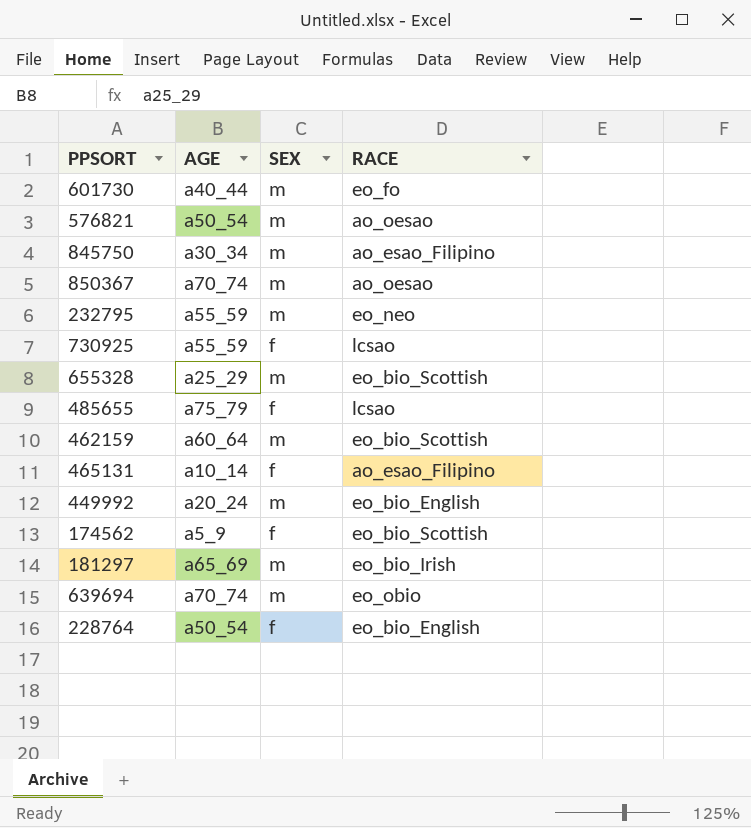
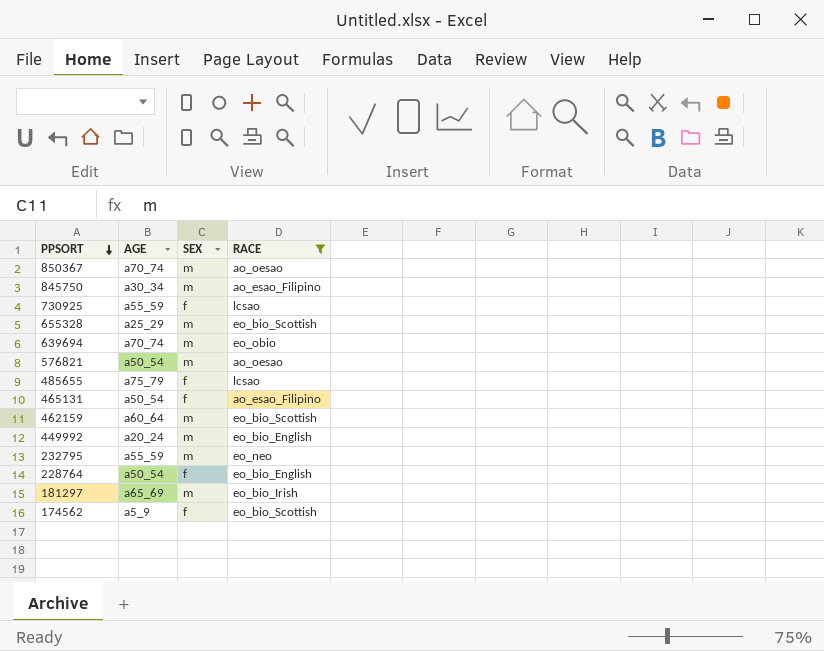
filter: none -> RACE != eo_fo
row order: none -> PPSORT descending
465131 | AGE: a10_14 -> a50_54

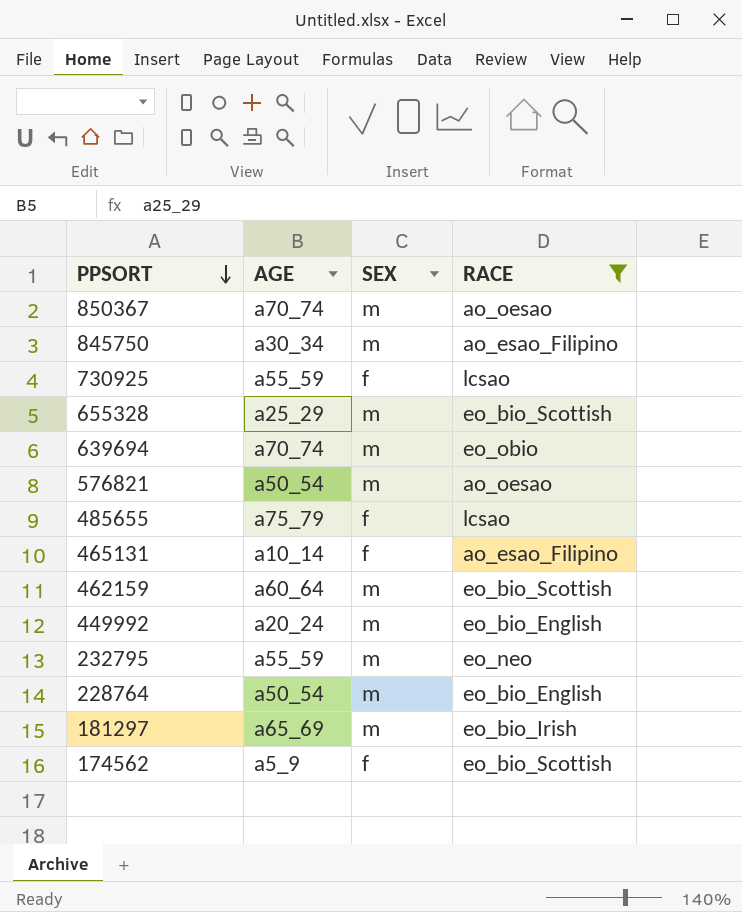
465131 | AGE: a50_54 -> a10_14
228764 | SEX: f -> m

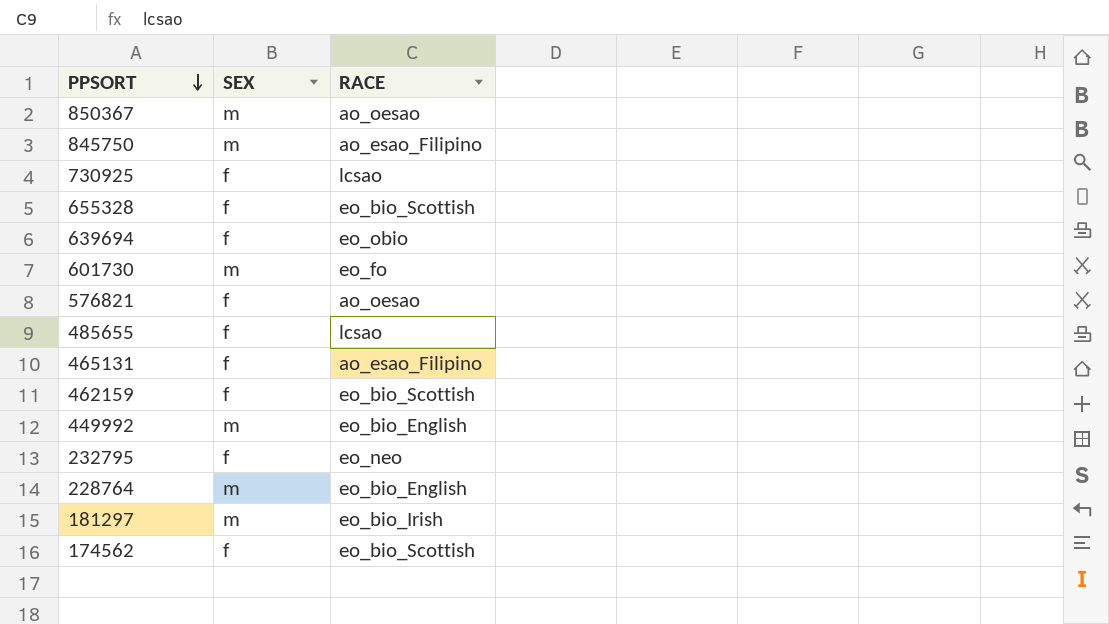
filter: RACE != eo_fo -> none
column AGE | position: 2 -> none
655328 | SEX: m -> f
639694 | SEX: m -> f
576821 | SEX: m -> f
462159 | SEX: m -> f
232795 | SEX: m -> f

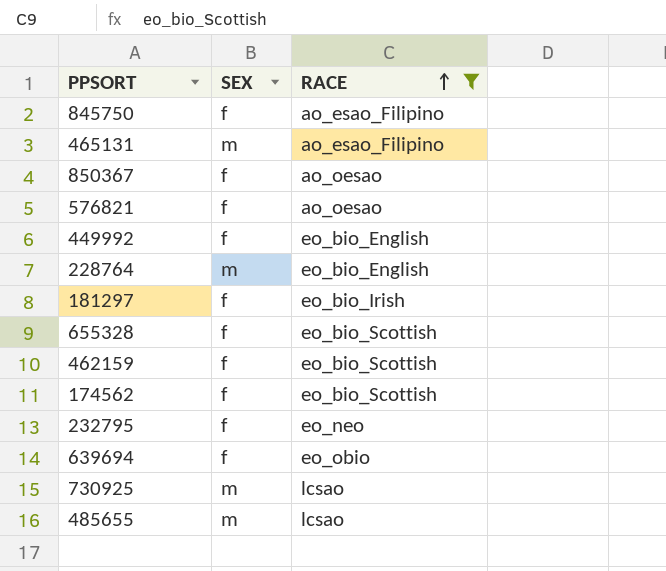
filter: none -> RACE != eo_fo
row order: PPSORT descending -> RACE ascending
845750 | SEX: m -> f
465131 | SEX: f -> m
850367 | SEX: m -> f
449992 | SEX: m -> f
181297 | SEX: m -> f
730925 | SEX: f -> m
485655 | SEX: f -> m

